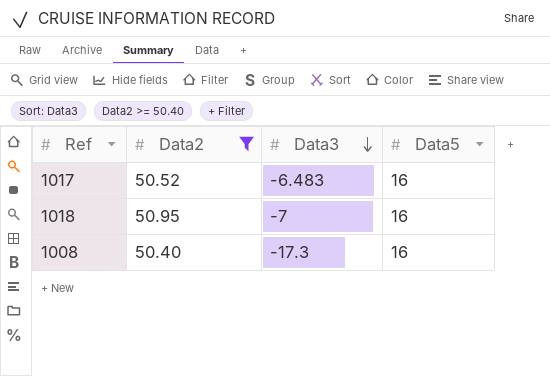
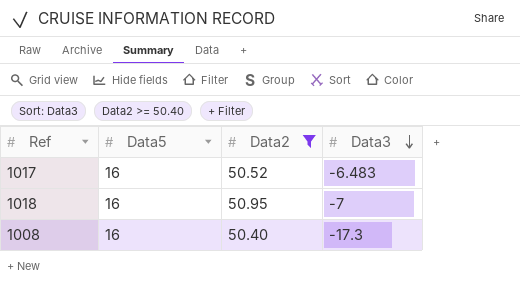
column Data5 | position: 4 -> 2

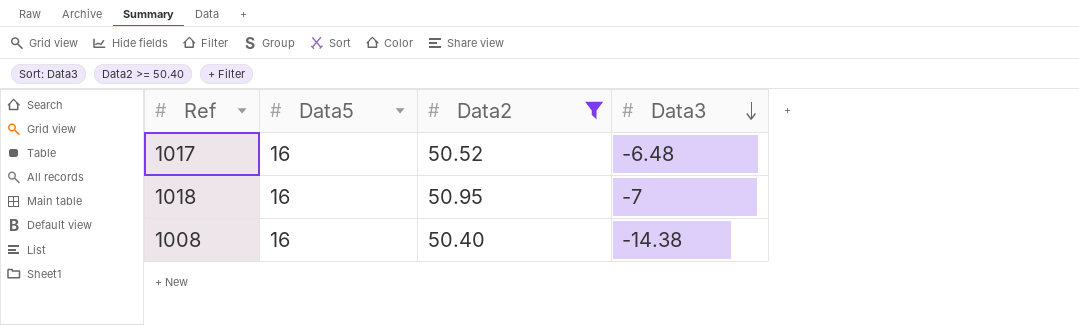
1017 | Data3: -6.483 -> -6.48
1008 | Data3: -17.3 -> -14.38

